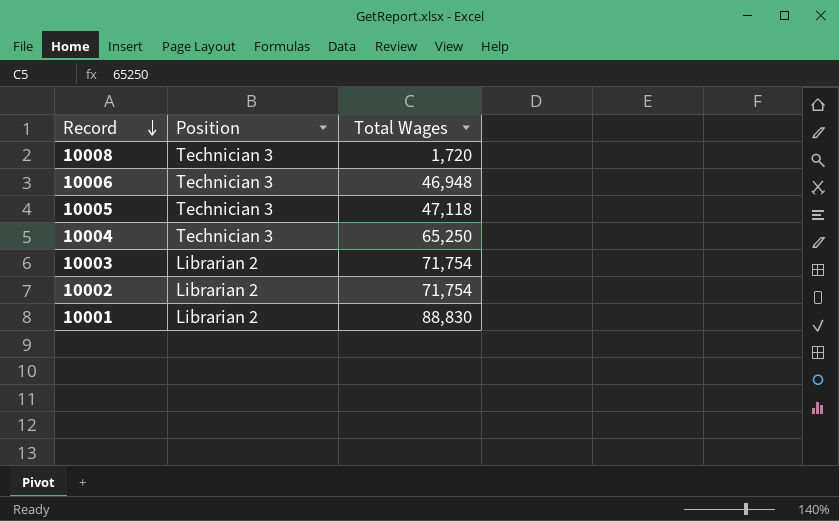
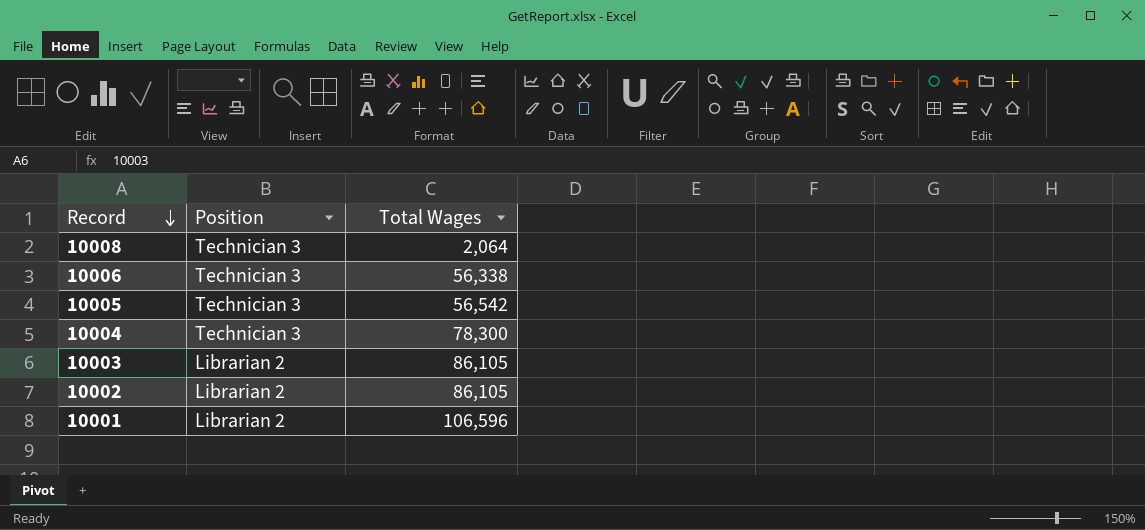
10008 | Total Wages: 1,720 -> 2,064
10006 | Total Wages: 46,948 -> 56,338
10005 | Total Wages: 47,118 -> 56,542
10004 | Total Wages: 65,250 -> 78,300
10003 | Total Wages: 71,754 -> 86,105
10002 | Total Wages: 71,754 -> 86,105
10001 | Total Wages: 88,830 -> 106,596

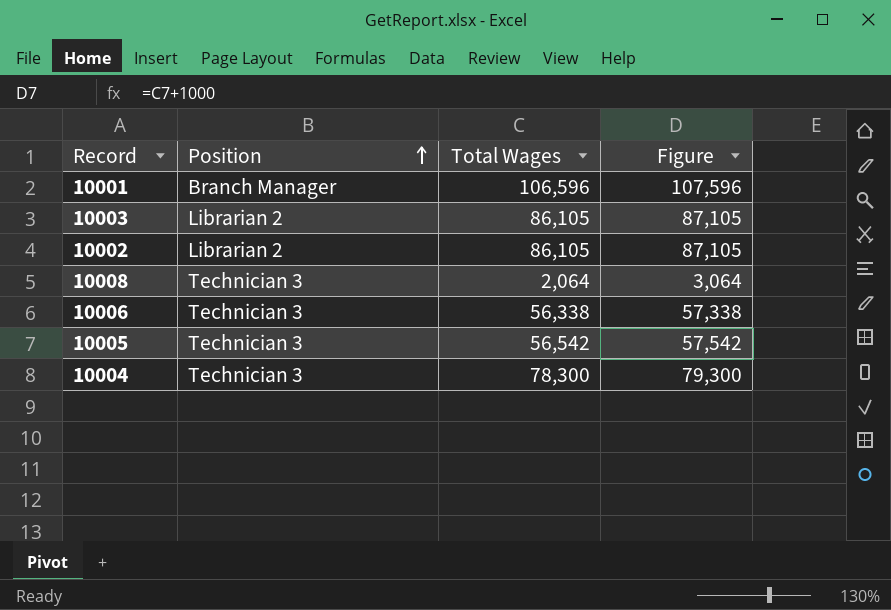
row order: Record descending -> Position ascending
column Figure | formula: none -> [Total Wages] + 1000
10001 | Position: Librarian 2 -> Branch Manager

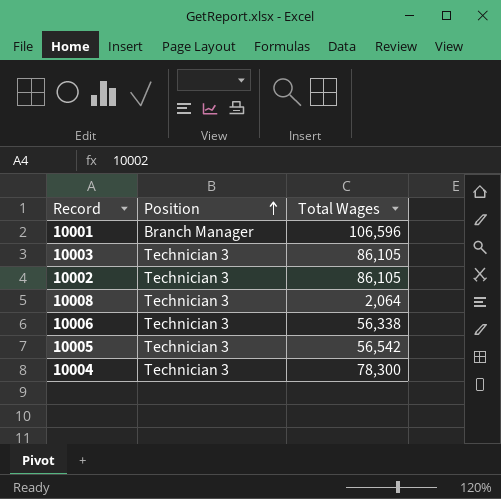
column Figure | formula: [Total Wages] + 1000 -> none
10003 | Position: Librarian 2 -> Technician 3
10002 | Position: Librarian 2 -> Technician 3

